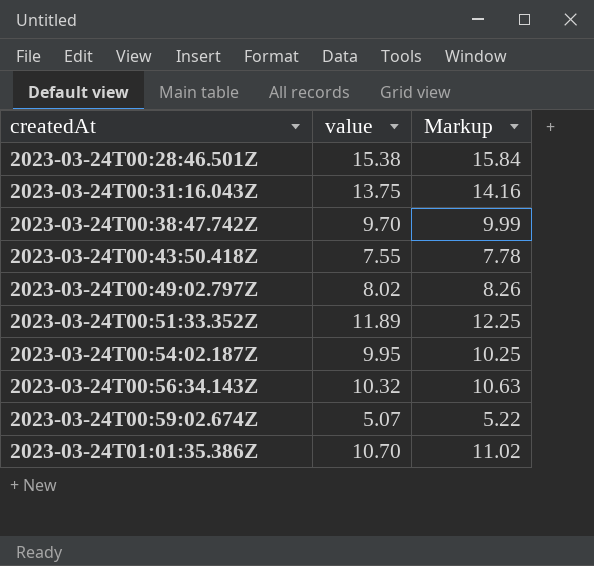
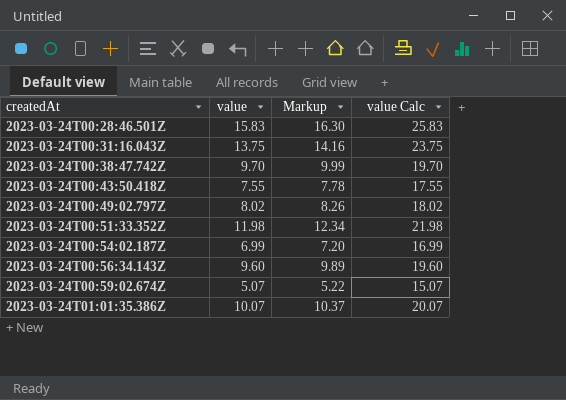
column value Calc | formula: none -> [value] + 10
2023-03-24T00:28:46.501Z | value: 15.38 -> 15.83
2023-03-24T00:28:46.501Z | Markup: 15.84 -> 16.30
2023-03-24T00:51:33.352Z | value: 11.89 -> 11.98
2023-03-24T00:51:33.352Z | Markup: 12.25 -> 12.34
2023-03-24T00:54:02.187Z | value: 9.95 -> 6.99
2023-03-24T00:54:02.187Z | Markup: 10.25 -> 7.20
2023-03-24T00:56:34.143Z | value: 10.32 -> 9.60
2023-03-24T00:56:34.143Z | Markup: 10.63 -> 9.89
2023-03-24T01:01:35.386Z | value: 10.70 -> 10.07
2023-03-24T01:01:35.386Z | Markup: 11.02 -> 10.37

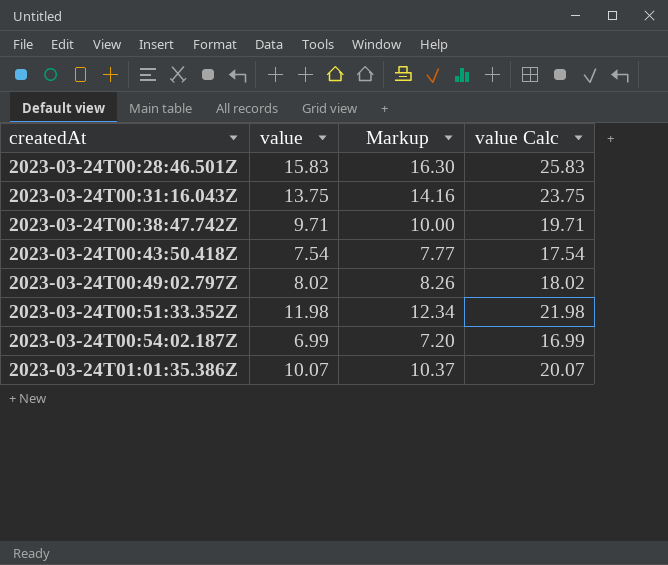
row 2023-03-24T00:56:34.143Z: 9.60 | 9.89 | 19.60 -> none
row 2023-03-24T00:59:02.674Z: 5.07 | 5.22 | 15.07 -> none
2023-03-24T00:38:47.742Z | value: 9.70 -> 9.71
2023-03-24T00:38:47.742Z | Markup: 9.99 -> 10.00
2023-03-24T00:38:47.742Z | value Calc: 19.70 -> 19.71
2023-03-24T00:43:50.418Z | value: 7.55 -> 7.54
2023-03-24T00:43:50.418Z | Markup: 7.78 -> 7.77
2023-03-24T00:43:50.418Z | value Calc: 17.55 -> 17.54

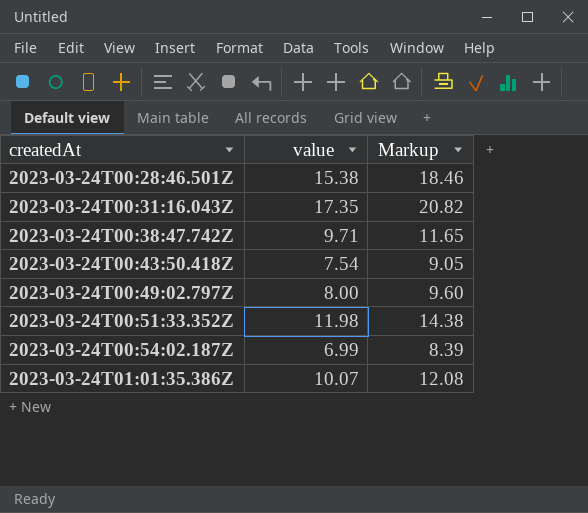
column value Calc | formula: [value] + 10 -> none
column Markup | formula: [value] * 1.03 -> [value] * 1.2
2023-03-24T00:28:46.501Z | value: 15.83 -> 15.38
2023-03-24T00:31:16.043Z | value: 13.75 -> 17.35
2023-03-24T00:49:02.797Z | value: 8.02 -> 8.00

